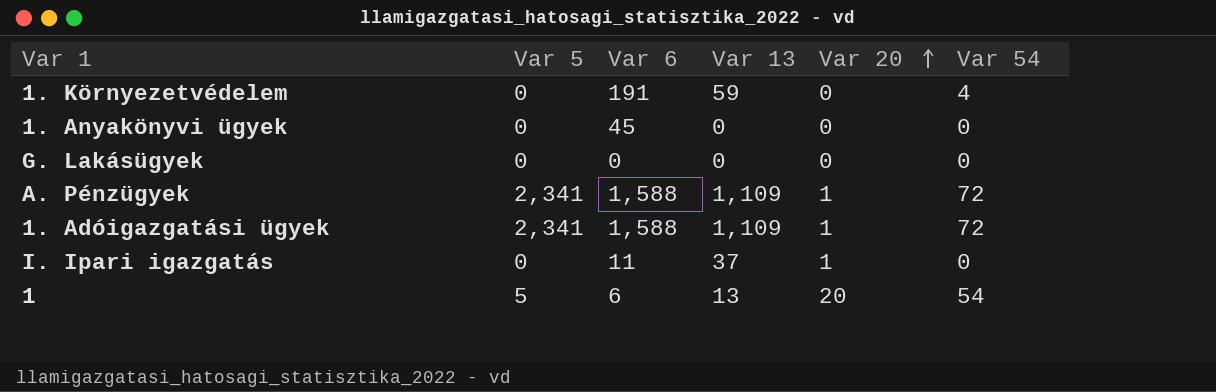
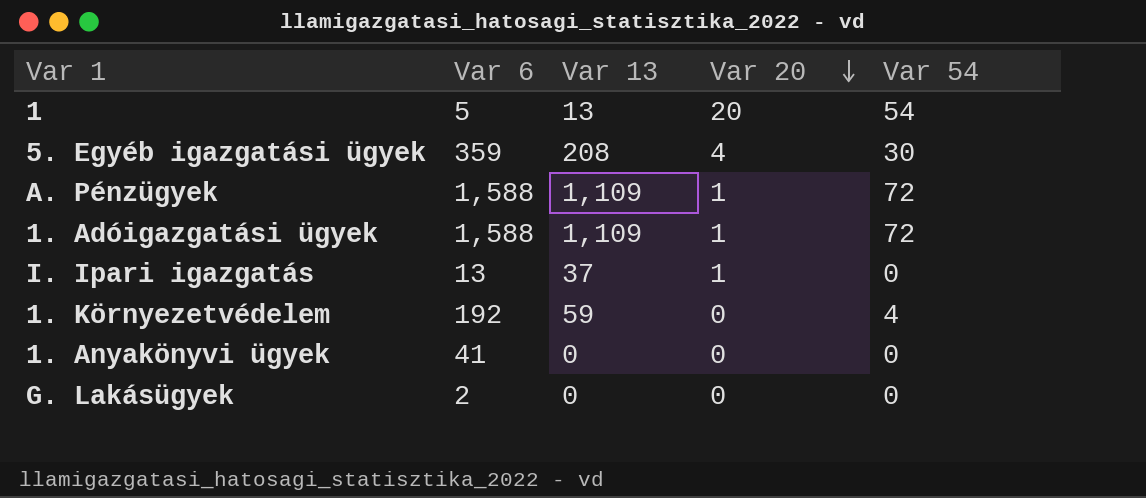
row order: Var 20 ascending -> Var 20 descending
column Var 5 | position: 2 -> none
1 | Var 6: 6 -> 5
row 5. Egyéb igazgatási ügyek: none -> 359 | 208 | 4 | 30
I. Ipari igazgatás | Var 6: 11 -> 13
1. Környezetvédelem | Var 6: 191 -> 192
1. Anyakönyvi ügyek | Var 6: 45 -> 41
G. Lakásügyek | Var 6: 0 -> 2

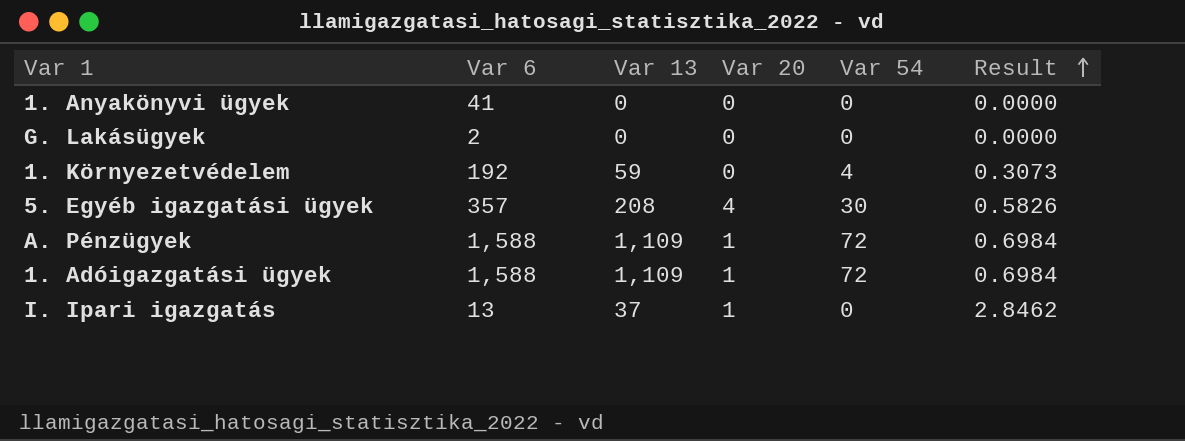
row order: Var 20 descending -> Result ascending
column Result | formula: none -> [Var 13] / [Var 6]
row 1: 5 | 13 | 20 | 54 -> none
5. Egyéb igazgatási ügyek | Var 6: 359 -> 357

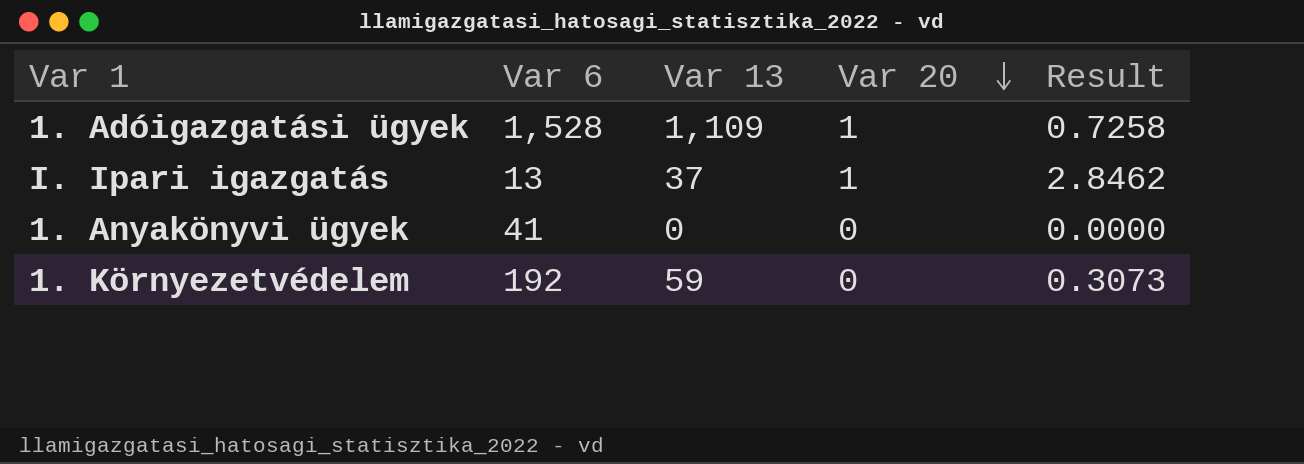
row order: Result ascending -> Var 20 descending
column Var 54 | position: 5 -> none
row G. Lakásügyek: 2 | 0 | 0 | 0 | 0.0000 -> none
row 5. Egyéb igazgatási ügyek: 357 | 208 | 4 | 30 | 0.5826 -> none
row A. Pénzügyek: 1,588 | 1,109 | 1 | 72 | 0.6984 -> none
1. Adóigazgatási ügyek | Var 6: 1,588 -> 1,528
1. Adóigazgatási ügyek | Result: 0.6984 -> 0.7258

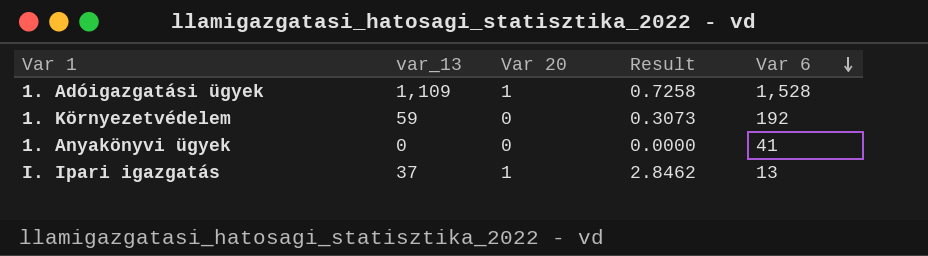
row order: Var 20 descending -> Var 6 descending
column name: Var 13 -> var_13
column Var 6 | position: 2 -> 5

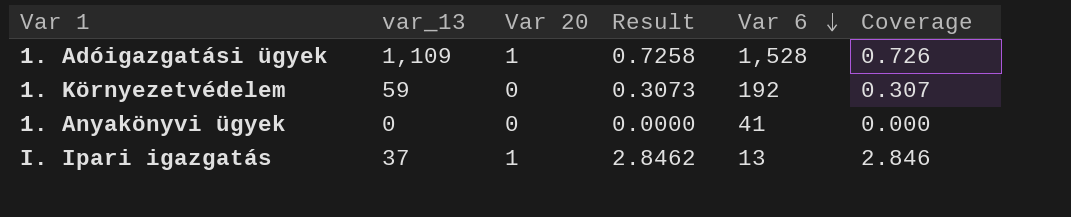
column Coverage | formula: none -> [var_13] / [Var 6]

